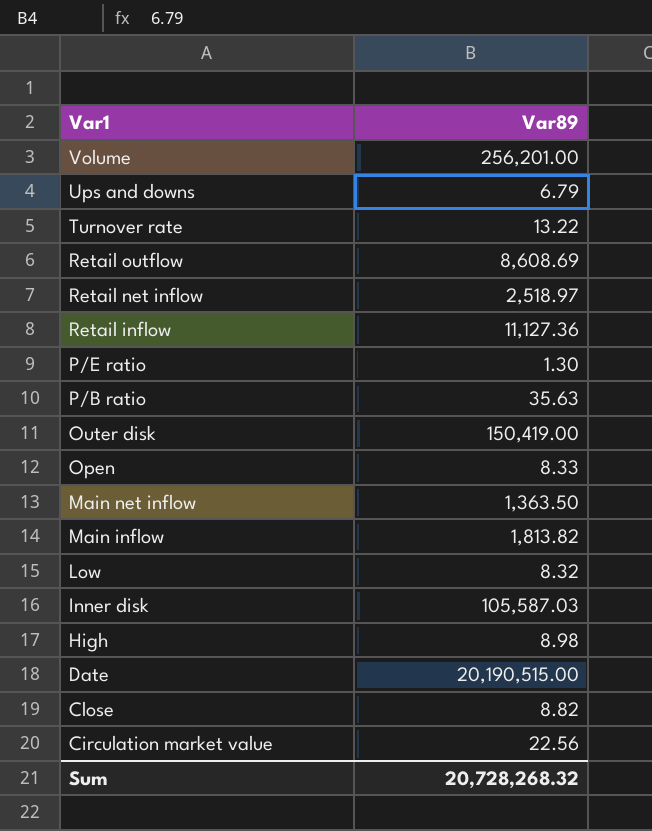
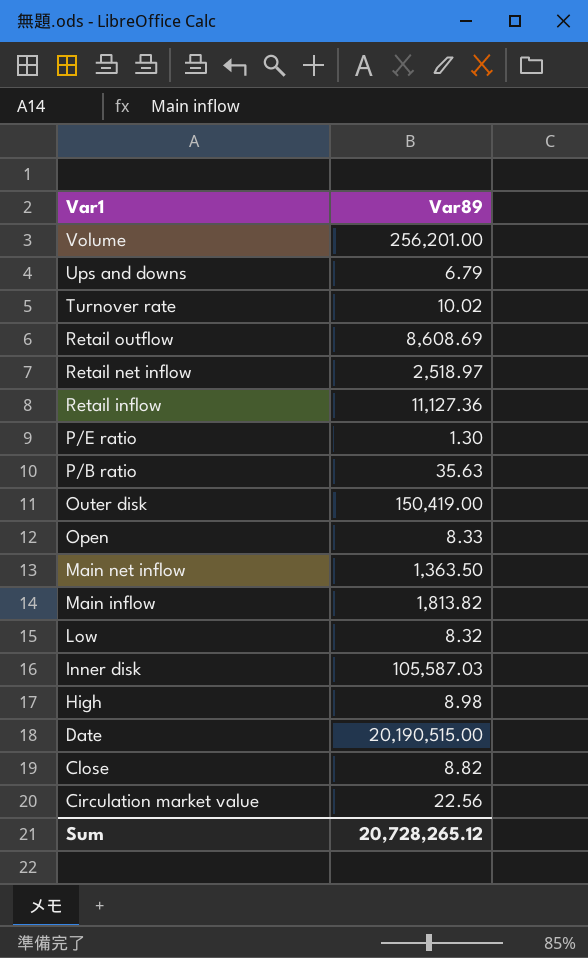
Turnover rate | Var89: 13.22 -> 10.02
Sum | Var89: 20,728,268.32 -> 20,728,265.12

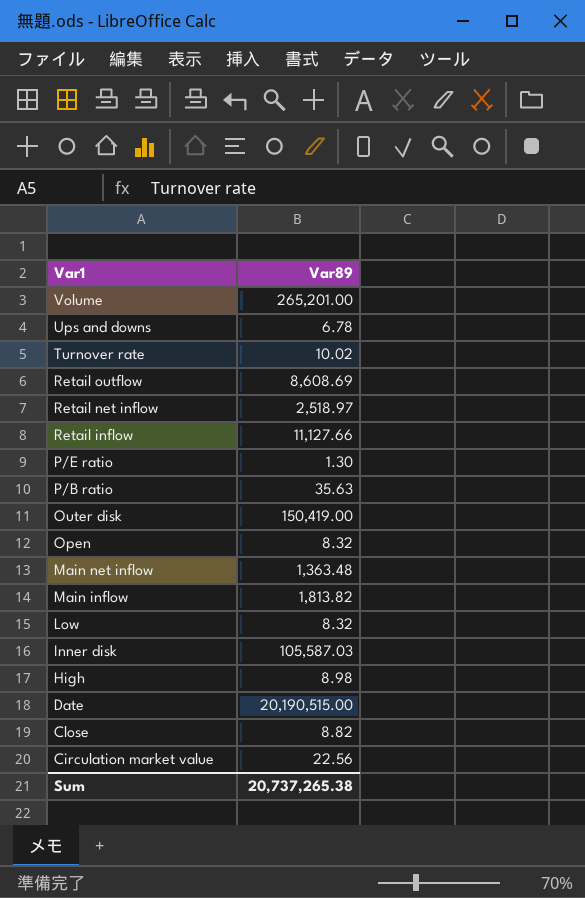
Volume | Var89: 256,201.00 -> 265,201.00
Ups and downs | Var89: 6.79 -> 6.78
Retail inflow | Var89: 11,127.36 -> 11,127.66
Open | Var89: 8.33 -> 8.32
Main net inflow | Var89: 1,363.50 -> 1,363.48
Sum | Var89: 20,728,265.12 -> 20,737,265.38

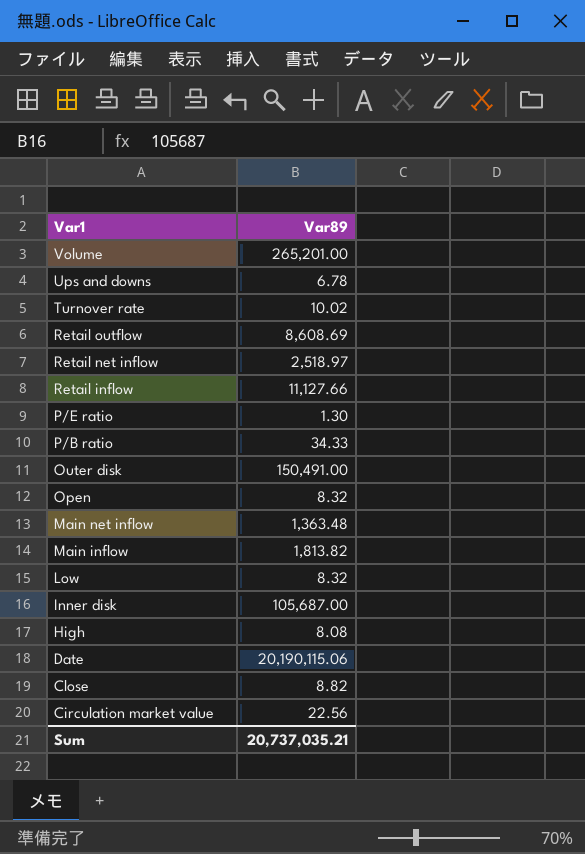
P/B ratio | Var89: 35.63 -> 34.33
Outer disk | Var89: 150,419.00 -> 150,491.00
Inner disk | Var89: 105,587.03 -> 105,687.00
High | Var89: 8.98 -> 8.08
Date | Var89: 20,190,515.00 -> 20,190,115.06
Sum | Var89: 20,737,265.38 -> 20,737,035.21

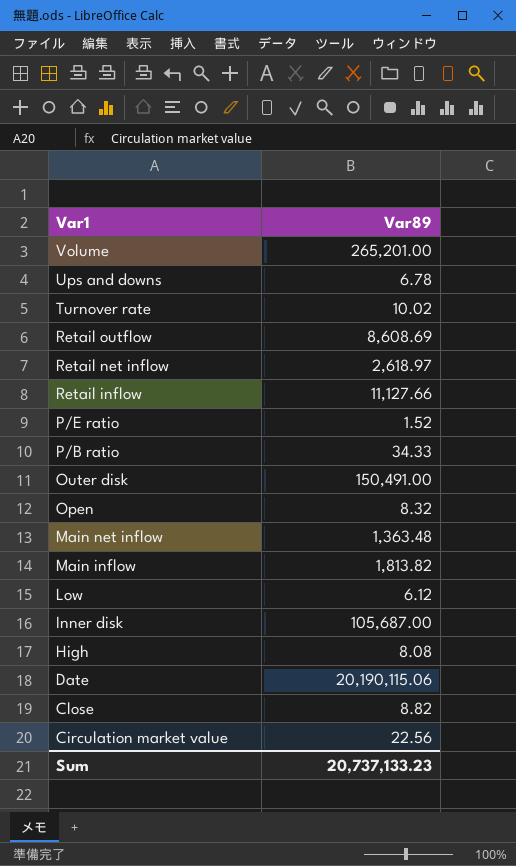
Retail net inflow | Var89: 2,518.97 -> 2,618.97
P/E ratio | Var89: 1.30 -> 1.52
Low | Var89: 8.32 -> 6.12
Sum | Var89: 20,737,035.21 -> 20,737,133.23

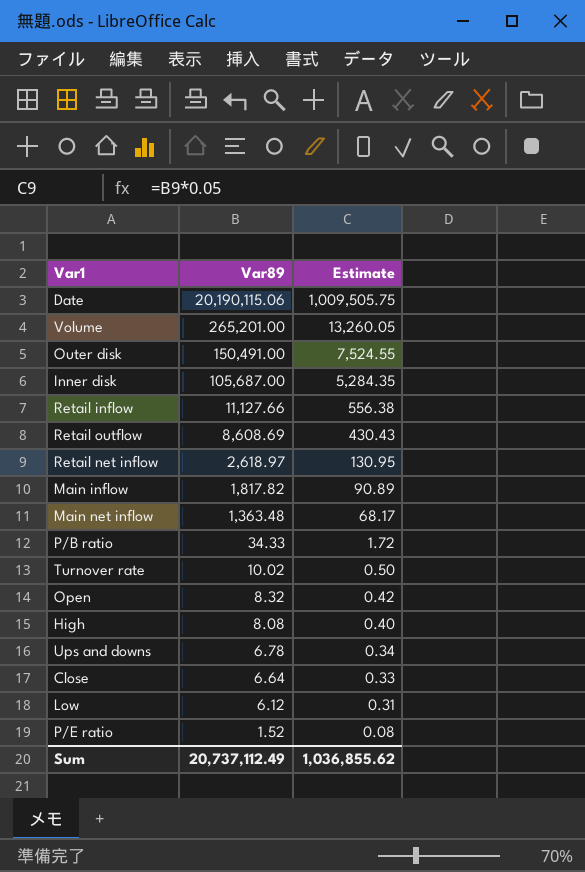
row order: Var1 descending -> Var89 descending
column Estimate | formula: none -> [Var89] * 0.05
row Circulation market value: 22.56 -> none
Main inflow | Var89: 1,813.82 -> 1,817.82
Close | Var89: 8.82 -> 6.64
Sum | Var89: 20,737,133.23 -> 20,737,112.49

